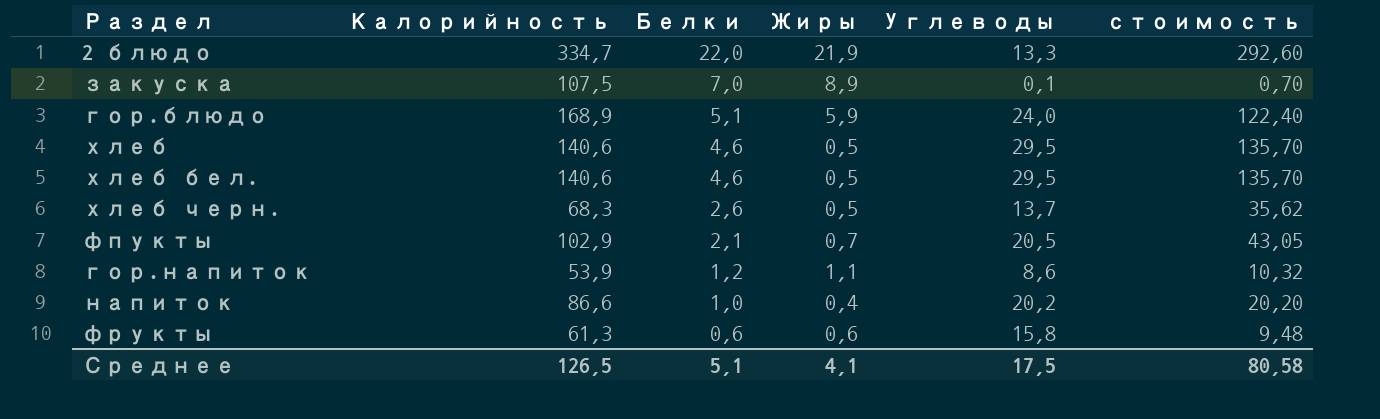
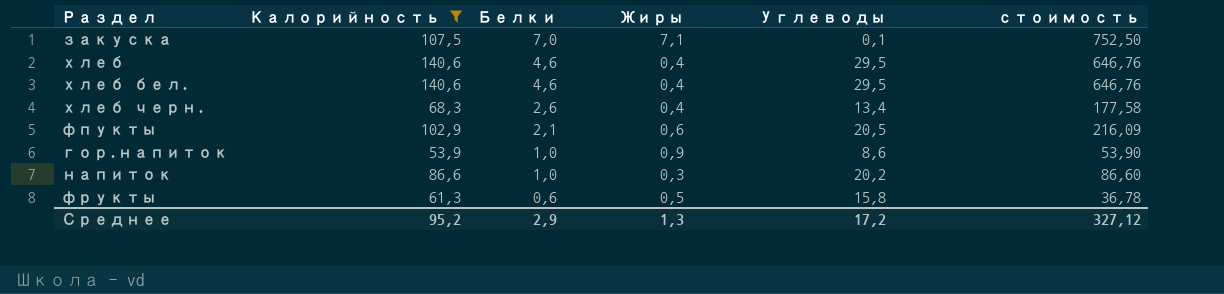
filter: none -> Калорийность <= 140,6
column стоимость | formula: [Белки] * [Углеводы] -> [Калорийность] * [Белки]
закуска | Жиры: 8,9 -> 7,1
хлеб | Жиры: 0,5 -> 0,4
хлеб бел. | Жиры: 0,5 -> 0,4
хлеб черн. | Жиры: 0,5 -> 0,4
хлеб черн. | Углеводы: 13,7 -> 13,4
фпукты | Жиры: 0,7 -> 0,6
гор.напиток | Белки: 1,2 -> 1,0
гор.напиток | Жиры: 1,1 -> 0,9
напиток | Жиры: 0,4 -> 0,3
фрукты | Жиры: 0,6 -> 0,5
Среднее | Калорийность: 126,5 -> 95,2
Среднее | Белки: 5,1 -> 2,9
Среднее | Жиры: 4,1 -> 1,3
Среднее | Углеводы: 17,5 -> 17,2
Среднее | стоимость: 80,58 -> 327,12

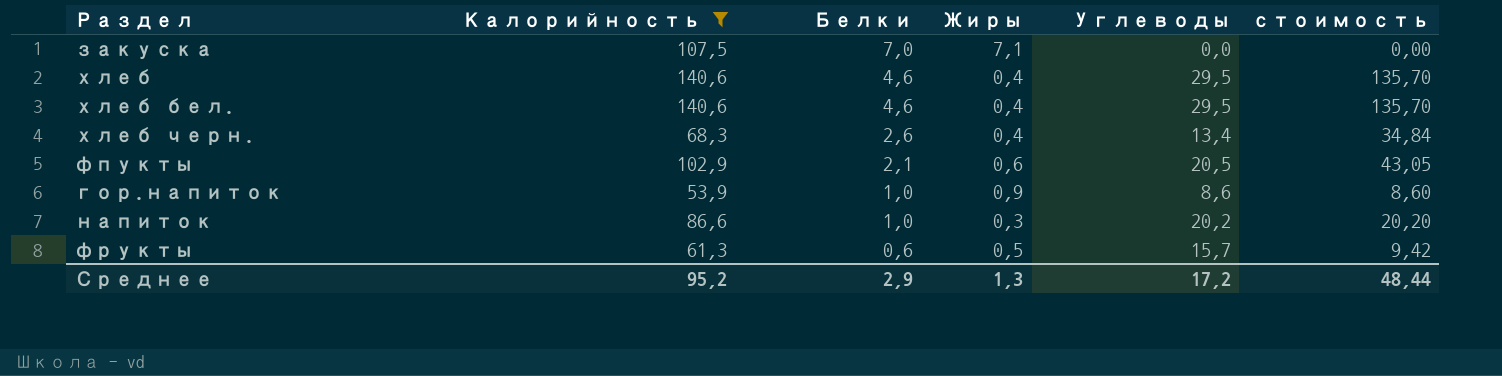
column стоимость | formula: [Калорийность] * [Белки] -> [Белки] * [Углеводы]
закуска | Углеводы: 0,1 -> 0,0
фрукты | Углеводы: 15,8 -> 15,7
Среднее | стоимость: 327,12 -> 48,44

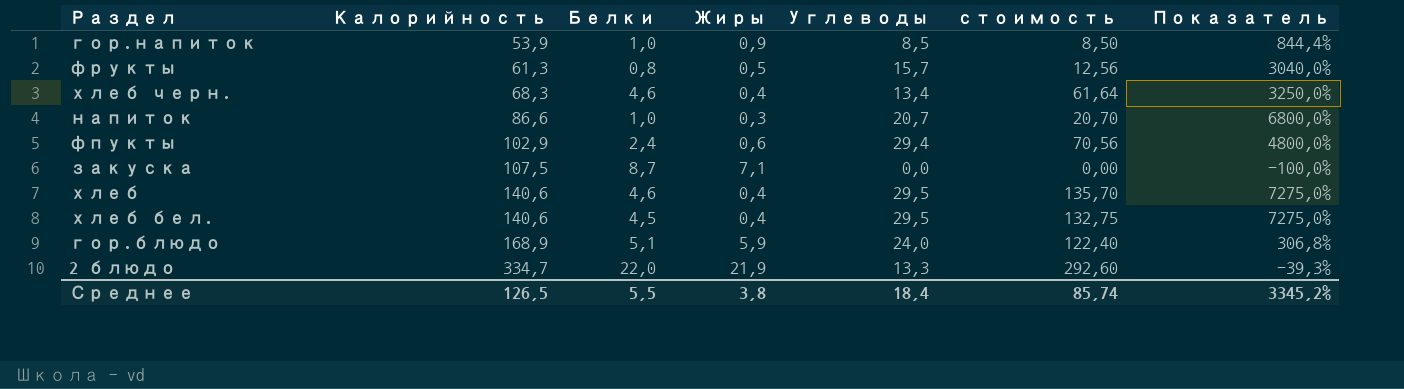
filter: Калорийность <= 140,6 -> none
row order: Белки descending -> Калорийность ascending
column Показатель | formula: none -> ([Углеводы] - [Жиры]) / [Жиры]
гор.напиток | Углеводы: 8,6 -> 8,5
гор.напиток | стоимость: 8,60 -> 8,50
фрукты | Белки: 0,6 -> 0,8
фрукты | стоимость: 9,42 -> 12,56
хлеб черн. | Белки: 2,6 -> 4,6
хлеб черн. | стоимость: 34,84 -> 61,64
напиток | Углеводы: 20,2 -> 20,7
напиток | стоимость: 20,20 -> 20,70
фпукты | Белки: 2,1 -> 2,4
фпукты | Углеводы: 20,5 -> 29,4
фпукты | стоимость: 43,05 -> 70,56
закуска | Белки: 7,0 -> 8,7
хлеб бел. | Белки: 4,6 -> 4,5
хлеб бел. | стоимость: 135,70 -> 132,75
Среднее | Калорийность: 95,2 -> 126,5
Среднее | Белки: 2,9 -> 5,5
Среднее | Жиры: 1,3 -> 3,8
Среднее | Углеводы: 17,2 -> 18,4
Среднее | стоимость: 48,44 -> 85,74

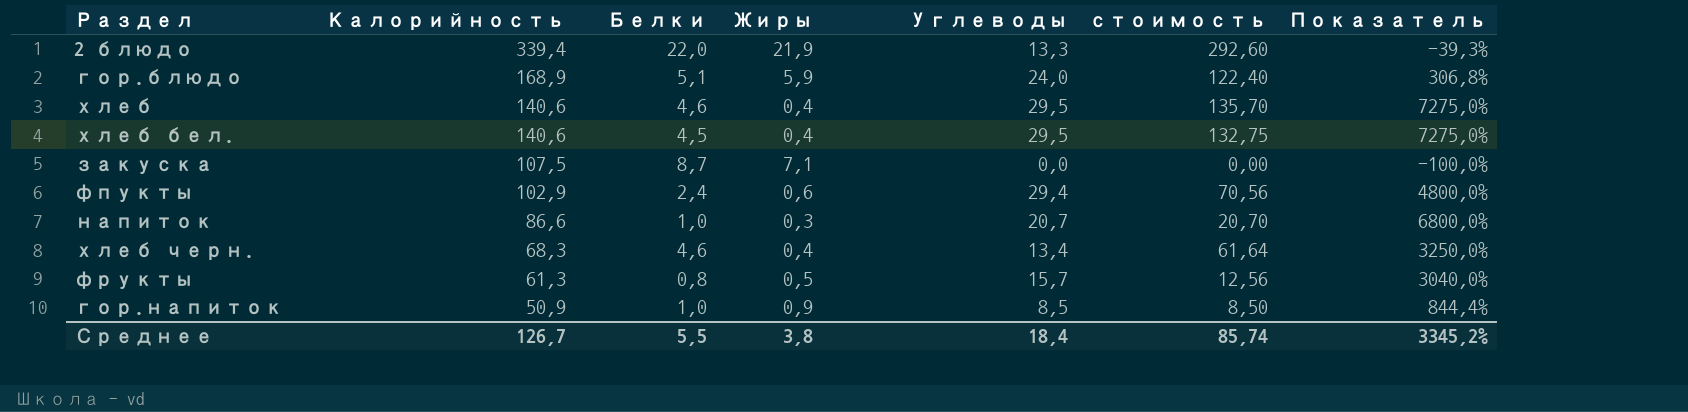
row order: Калорийность ascending -> Калорийность descending
2 блюдо | Калорийность: 334,7 -> 339,4
гор.напиток | Калорийность: 53,9 -> 50,9
Среднее | Калорийность: 126,5 -> 126,7

